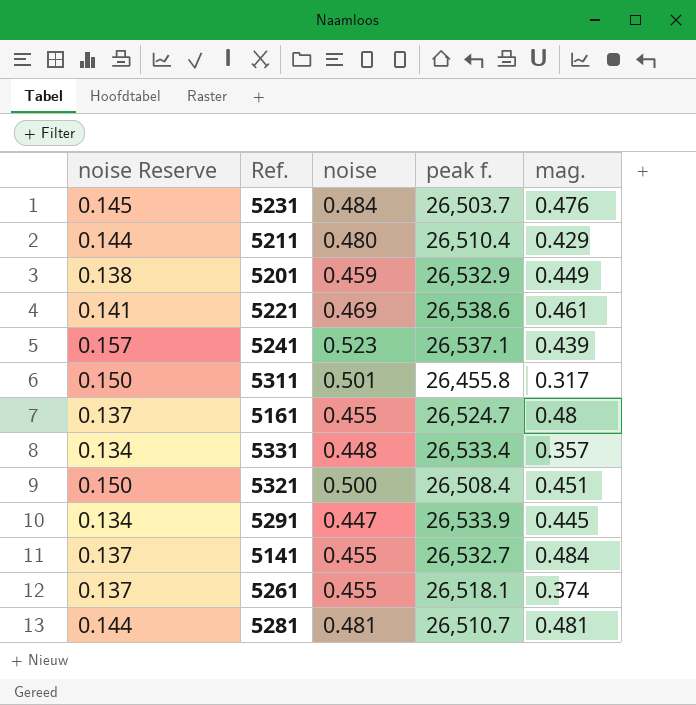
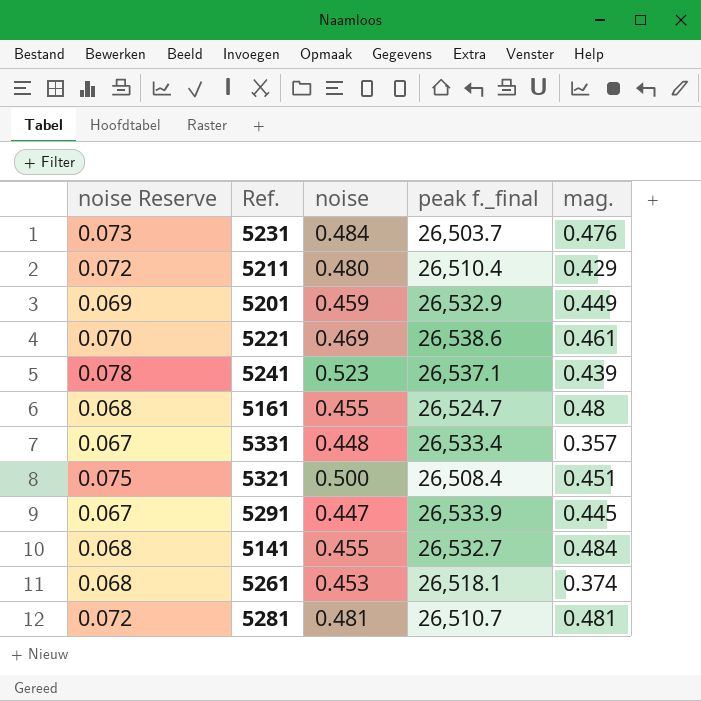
column noise Reserve | formula: [noise] * 0.3 -> [noise] * 0.15
column name: peak f. -> peak f._final
row 5311: 0.150 | 0.501 | 26,455.8 | 0.317 -> none
5261 | noise: 0.455 -> 0.453

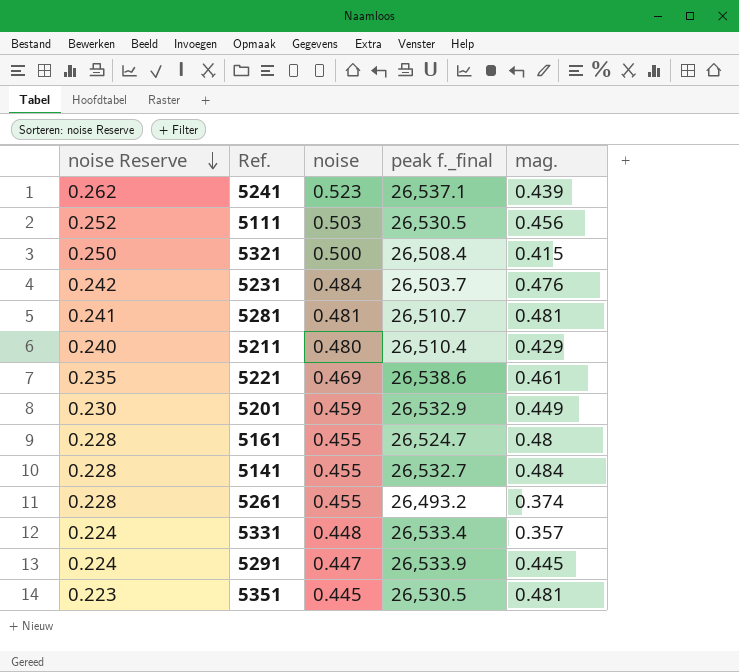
row order: none -> noise Reserve descending
column noise Reserve | formula: [noise] * 0.15 -> [noise] * 0.5
row 5111: none -> 0.252 | 0.503 | 26,530.5 | 0.456
5321 | mag.: 0.451 -> 0.415
5261 | noise: 0.453 -> 0.455
5261 | peak f._final: 26,518.1 -> 26,493.2
row 5351: none -> 0.223 | 0.445 | 26,530.5 | 0.481

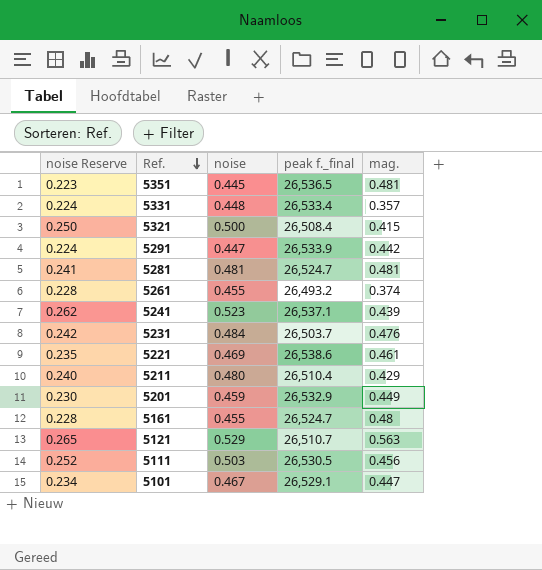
row order: noise Reserve descending -> Ref. descending
row 5141: 0.228 | 0.455 | 26,532.7 | 0.484 -> none
5351 | peak f._final: 26,530.5 -> 26,536.5
5291 | mag.: 0.445 -> 0.442
5281 | peak f._final: 26,510.7 -> 26,524.7
row 5121: none -> 0.265 | 0.529 | 26,510.7 | 0.563
row 5101: none -> 0.234 | 0.467 | 26,529.1 | 0.447

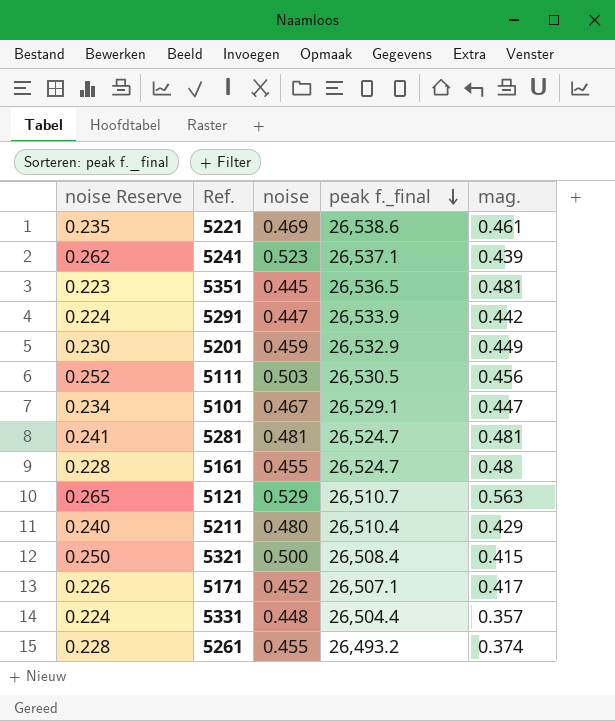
row order: Ref. descending -> peak f._final descending
row 5231: 0.242 | 0.484 | 26,503.7 | 0.476 -> none
row 5171: none -> 0.226 | 0.452 | 26,507.1 | 0.417
5331 | peak f._final: 26,533.4 -> 26,504.4

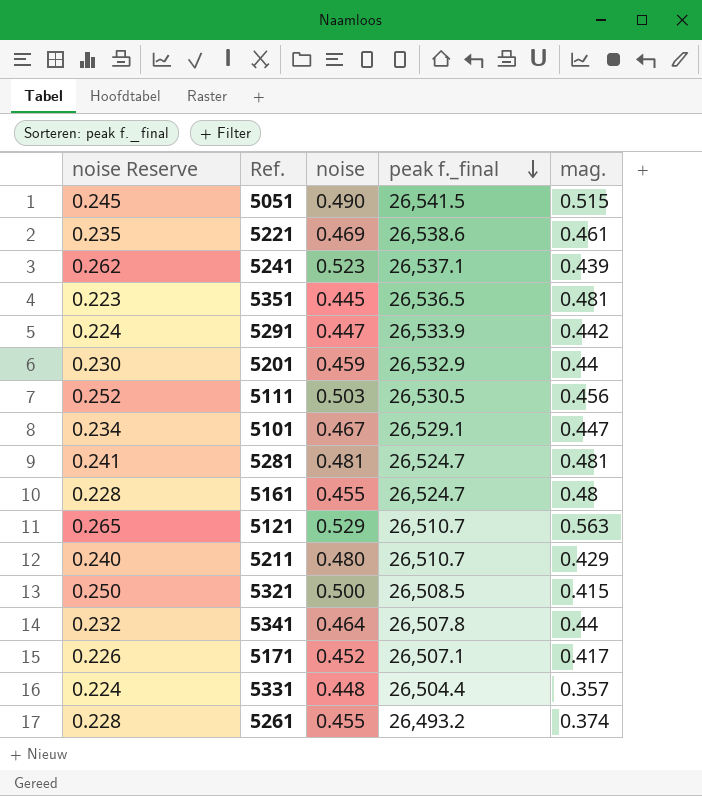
row 5051: none -> 0.245 | 0.490 | 26,541.5 | 0.515
5201 | mag.: 0.449 -> 0.44
5211 | peak f._final: 26,510.4 -> 26,510.7
5321 | peak f._final: 26,508.4 -> 26,508.5
row 5341: none -> 0.232 | 0.464 | 26,507.8 | 0.44

